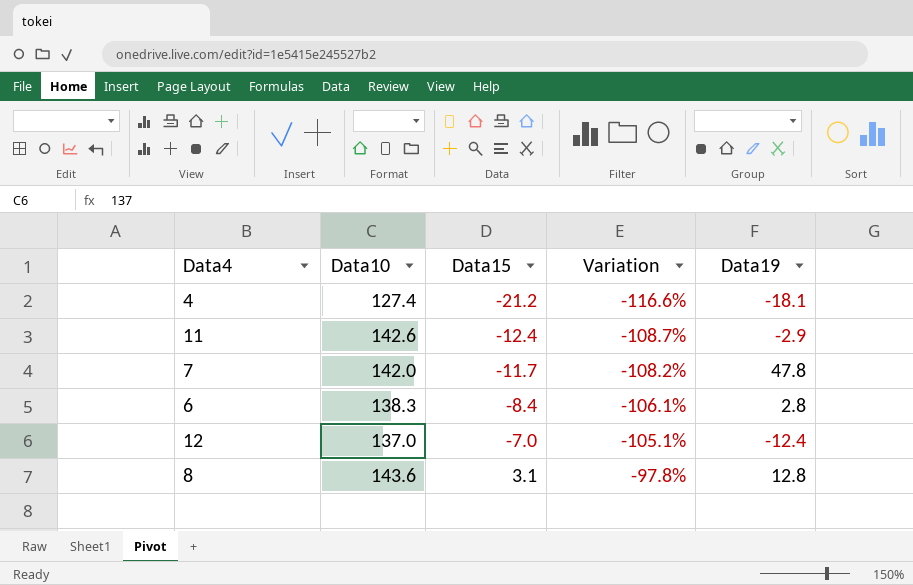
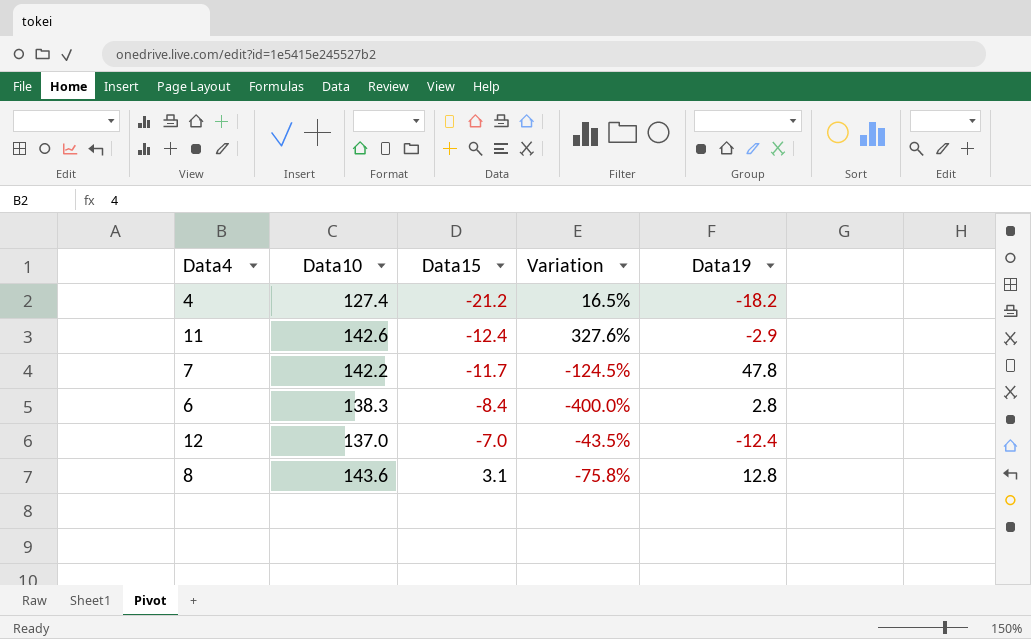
column Variation | formula: ([Data15] - [Data10]) / [Data10] -> ([Data15] - [Data19]) / [Data19]
4 | Data19: -18.1 -> -18.2
7 | Data10: 142.0 -> 142.2

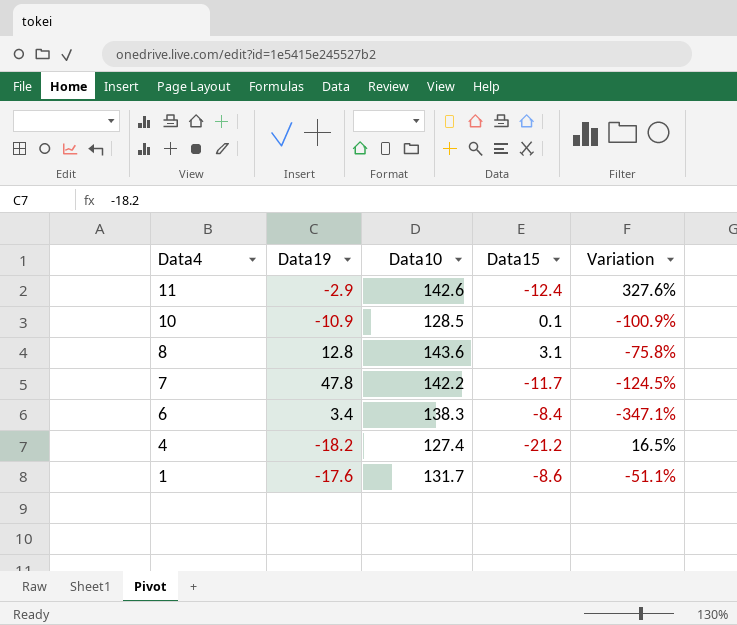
row order: Data15 ascending -> Data4 descending
column Data19 | position: 5 -> 2
row 12: 137.0 | -7.0 | -43.5% | -12.4 -> none
row 10: none -> -10.9 | 128.5 | 0.1 | -100.9%
6 | Data19: 2.8 -> 3.4
6 | Variation: -400.0% -> -347.1%
row 1: none -> -17.6 | 131.7 | -8.6 | -51.1%

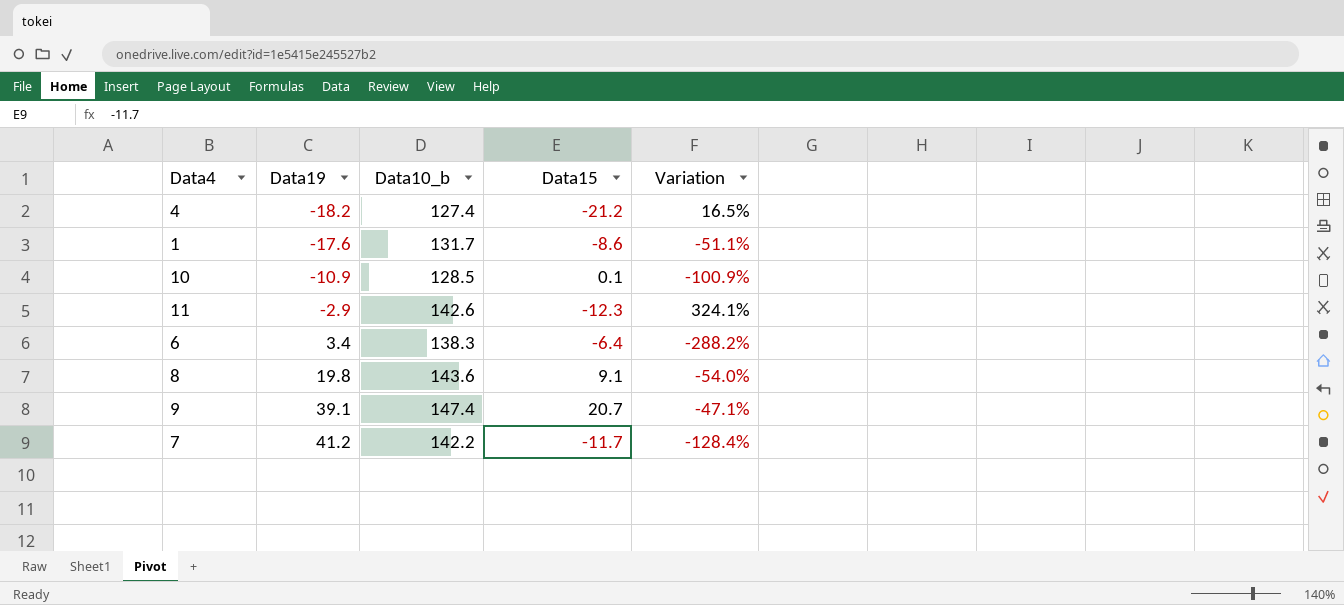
row order: Data4 descending -> Data19 ascending
column name: Data10 -> Data10_b
11 | Data15: -12.4 -> -12.3
11 | Variation: 327.6% -> 324.1%
6 | Data15: -8.4 -> -6.4
6 | Variation: -347.1% -> -288.2%
8 | Data19: 12.8 -> 19.8
8 | Data15: 3.1 -> 9.1
8 | Variation: -75.8% -> -54.0%
row 9: none -> 39.1 | 147.4 | 20.7 | -47.1%
7 | Data19: 47.8 -> 41.2
7 | Variation: -124.5% -> -128.4%

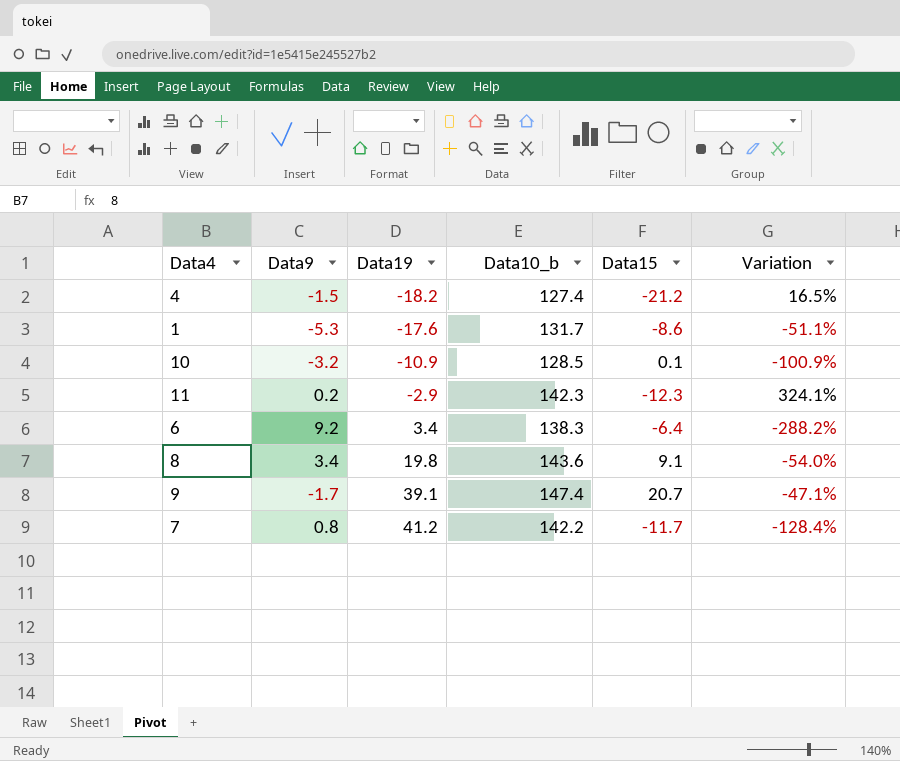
column Data9 | position: none -> 2
11 | Data10_b: 142.6 -> 142.3

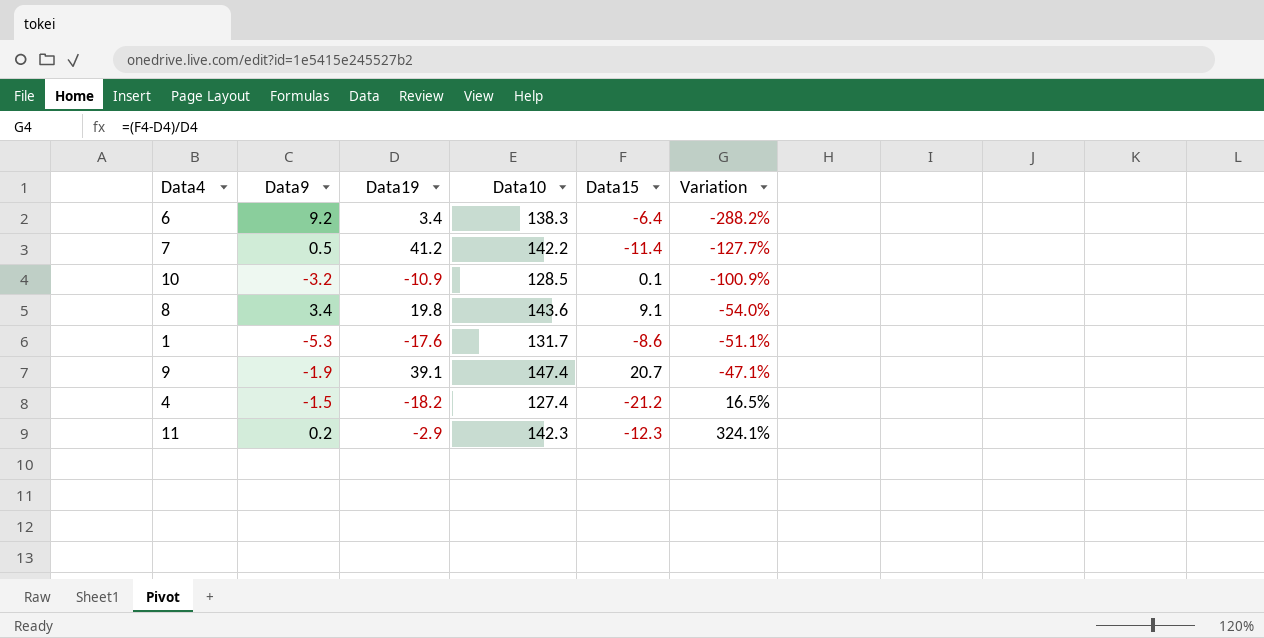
row order: Data19 ascending -> Variation ascending
column name: Data10_b -> Data10
7 | Data9: 0.8 -> 0.5
7 | Data15: -11.7 -> -11.4
7 | Variation: -128.4% -> -127.7%
9 | Data9: -1.7 -> -1.9

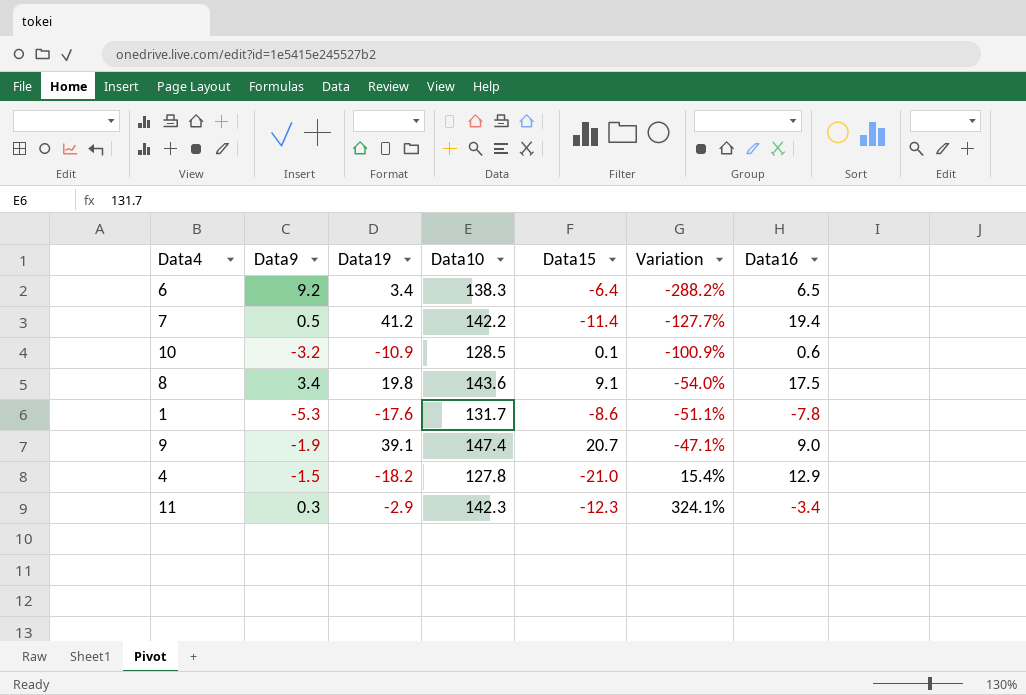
column Data16 | position: none -> 7
4 | Data10: 127.4 -> 127.8
4 | Data15: -21.2 -> -21.0
4 | Variation: 16.5% -> 15.4%
11 | Data9: 0.2 -> 0.3

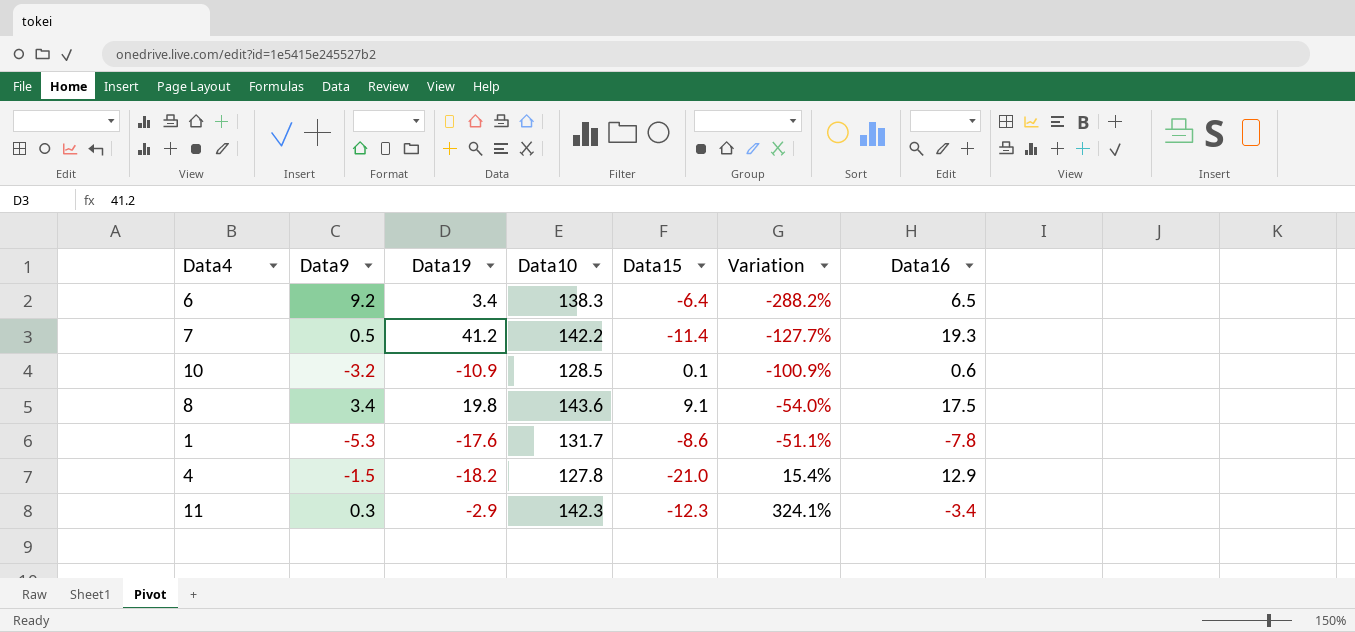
row 9: -1.9 | 39.1 | 147.4 | 20.7 | -47.1% | 9.0 -> none
7 | Data16: 19.4 -> 19.3

